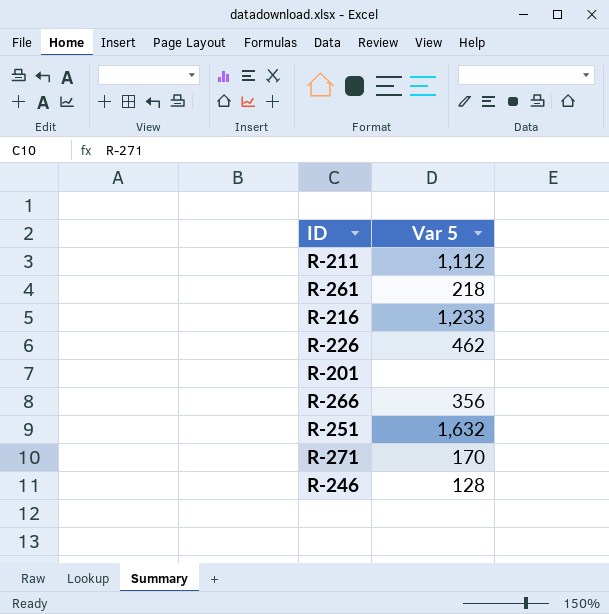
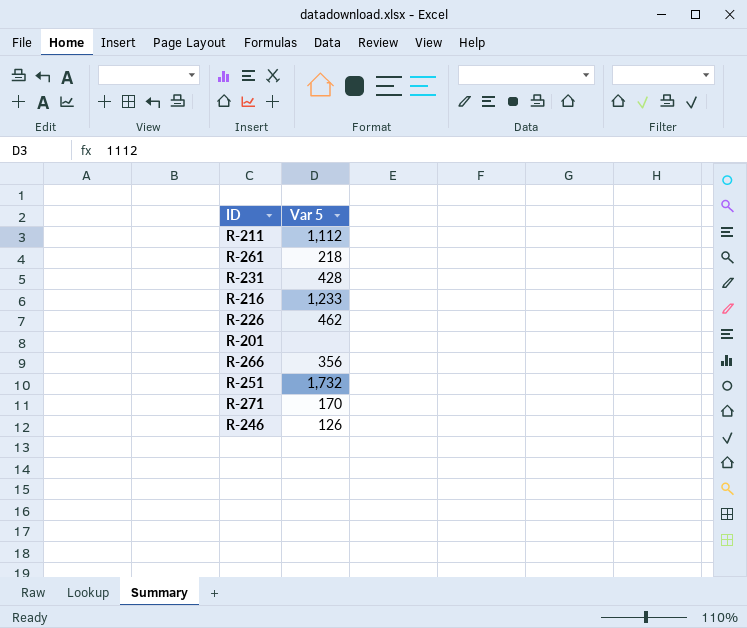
row R-231: none -> 428
R-251 | Var 5: 1,632 -> 1,732
R-246 | Var 5: 128 -> 126

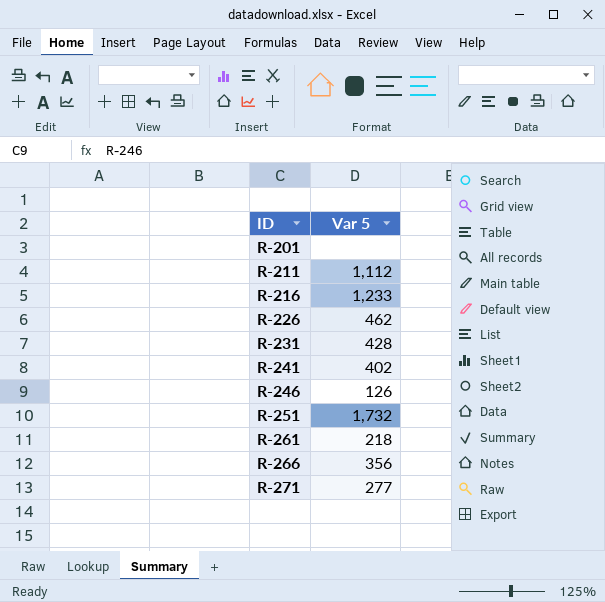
row order: none -> ID ascending
row R-241: none -> 402
R-271 | Var 5: 170 -> 277

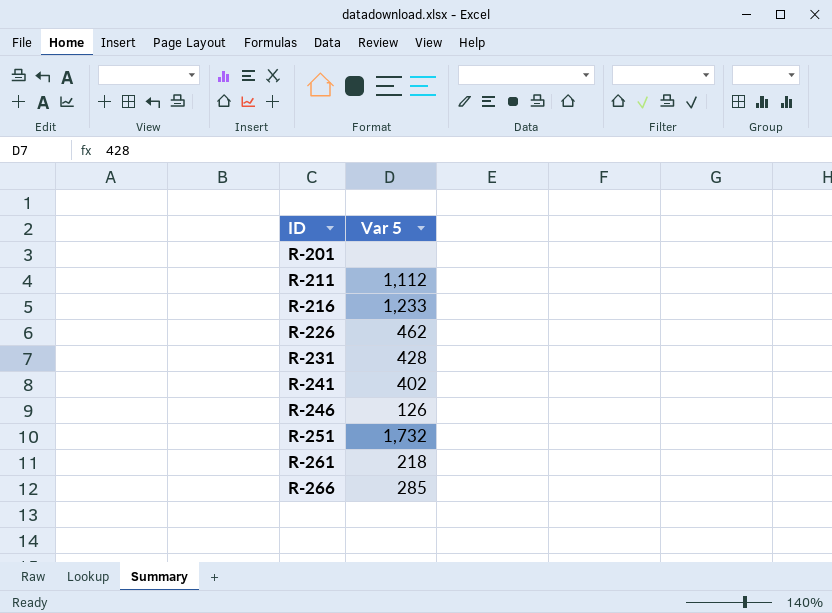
row R-271: 277 -> none
R-266 | Var 5: 356 -> 285

